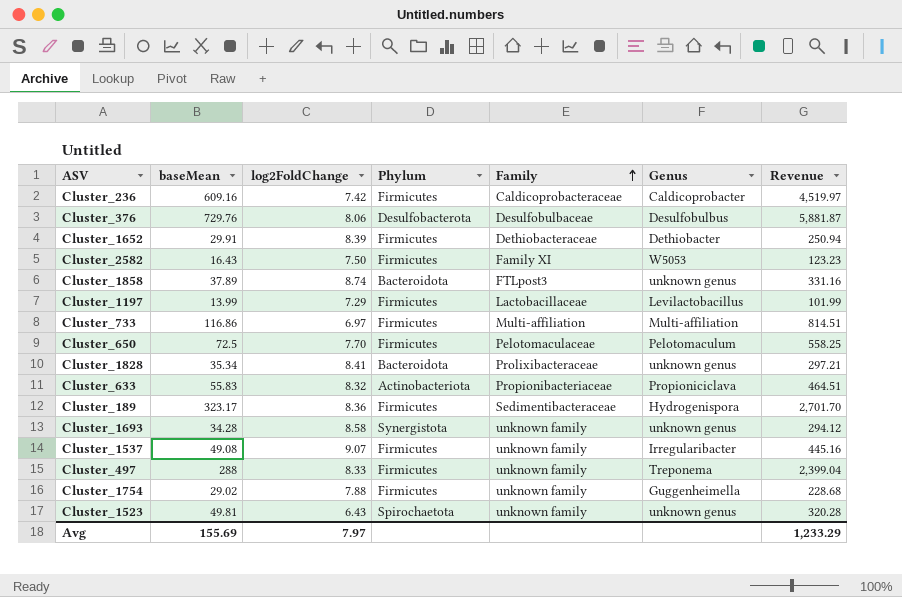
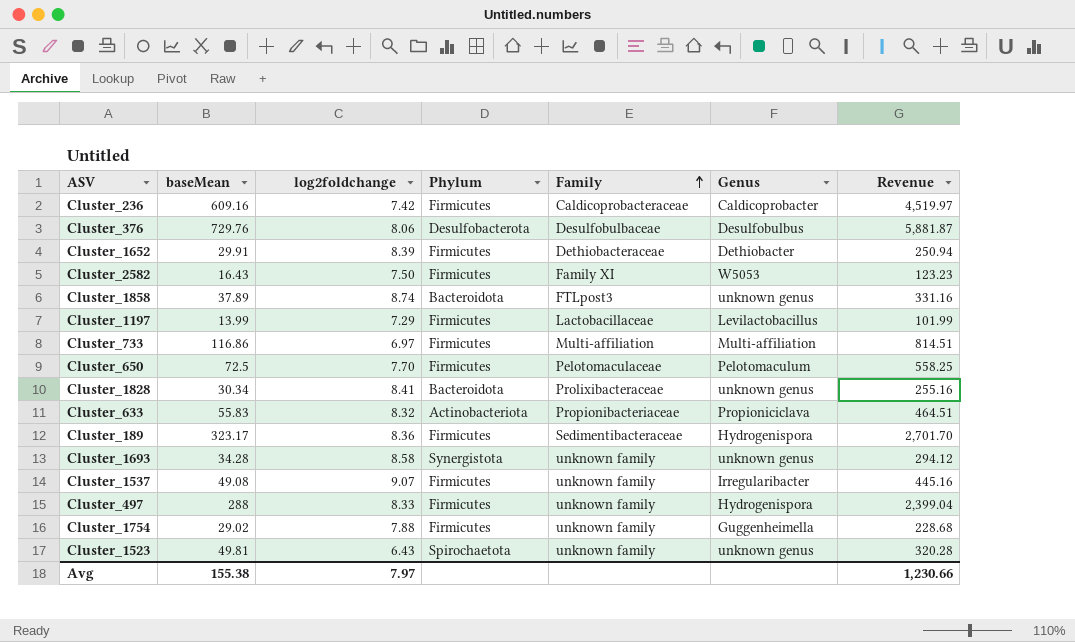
column name: log2FoldChange -> log2foldchange
Cluster_1828 | baseMean: 35.34 -> 30.34
Cluster_1828 | Revenue: 297.21 -> 255.16
Cluster_497 | Genus: Treponema -> Hydrogenispora
Avg | baseMean: 155.69 -> 155.38
Avg | Revenue: 1,233.29 -> 1,230.66

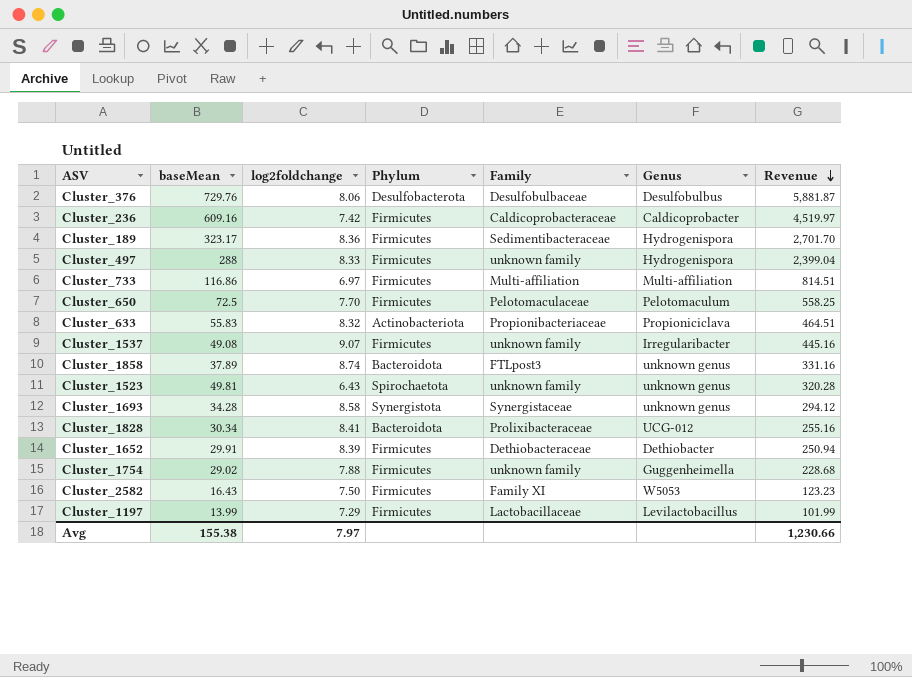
row order: Family ascending -> Revenue descending
Cluster_1693 | Family: unknown family -> Synergistaceae
Cluster_1828 | Genus: unknown genus -> UCG-012

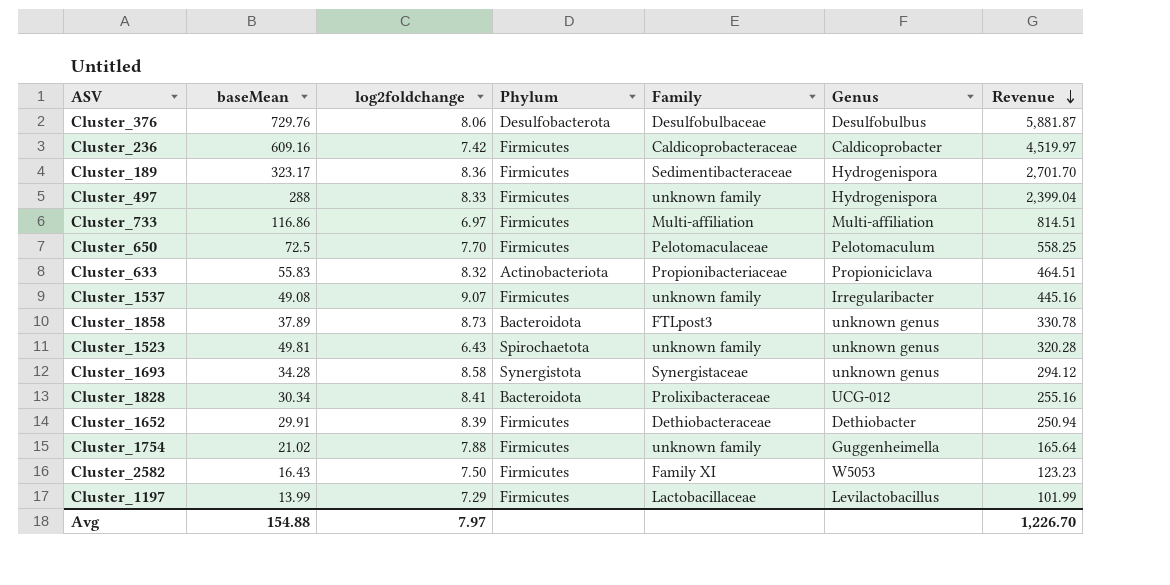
Cluster_1858 | log2foldchange: 8.74 -> 8.73
Cluster_1858 | Revenue: 331.16 -> 330.78
Cluster_1754 | baseMean: 29.02 -> 21.02
Cluster_1754 | Revenue: 228.68 -> 165.64
Avg | baseMean: 155.38 -> 154.88
Avg | Revenue: 1,230.66 -> 1,226.70

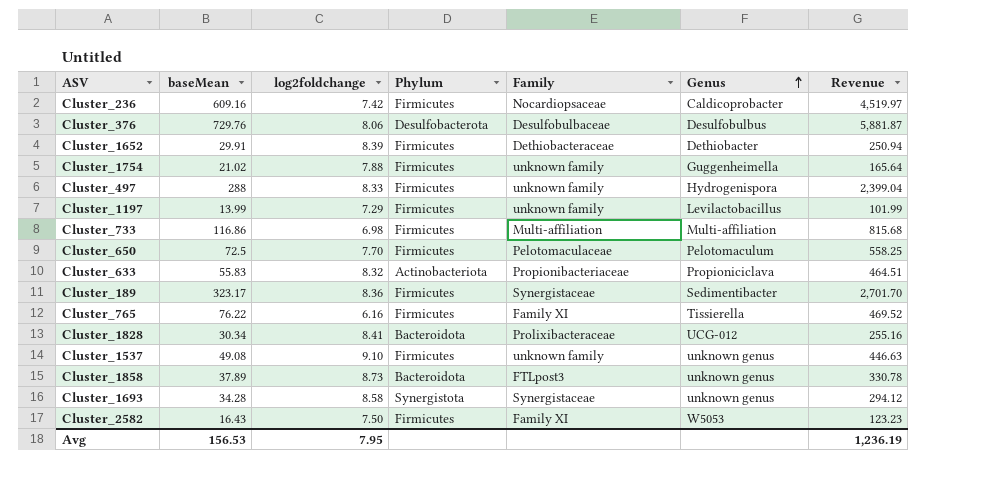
row order: Revenue descending -> Genus ascending
row Cluster_1523: 49.81 | 6.43 | Spirochaetota | unknown family | unknown genus | 320.28 -> none
Cluster_236 | Family: Caldicoprobacteraceae -> Nocardiopsaceae
Cluster_1197 | Family: Lactobacillaceae -> unknown family
Cluster_733 | log2foldchange: 6.97 -> 6.98
Cluster_733 | Revenue: 814.51 -> 815.68
Cluster_189 | Family: Sedimentibacteraceae -> Synergistaceae
Cluster_189 | Genus: Hydrogenispora -> Sedimentibacter
row Cluster_765: none -> 76.22 | 6.16 | Firmicutes | Family XI | Tissierella | 469.52
Cluster_1537 | log2foldchange: 9.07 -> 9.10
Cluster_1537 | Genus: Irregularibacter -> unknown genus
Cluster_1537 | Revenue: 445.16 -> 446.63
Avg | baseMean: 154.88 -> 156.53
Avg | log2foldchange: 7.97 -> 7.95
Avg | Revenue: 1,226.70 -> 1,236.19

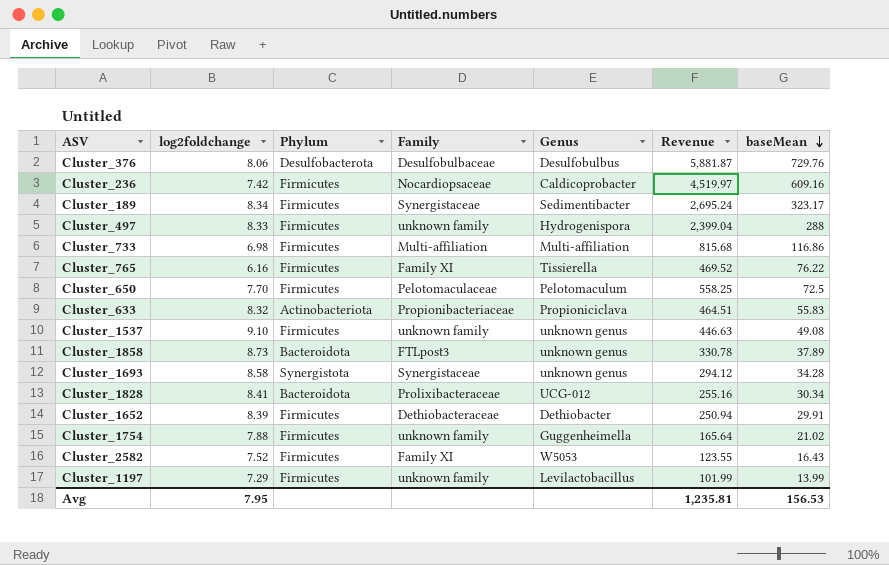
row order: Genus ascending -> baseMean descending
column baseMean | position: 2 -> 7
Cluster_189 | log2foldchange: 8.36 -> 8.34
Cluster_189 | Revenue: 2,701.70 -> 2,695.24
Cluster_2582 | log2foldchange: 7.50 -> 7.52
Cluster_2582 | Revenue: 123.23 -> 123.55
Avg | Revenue: 1,236.19 -> 1,235.81

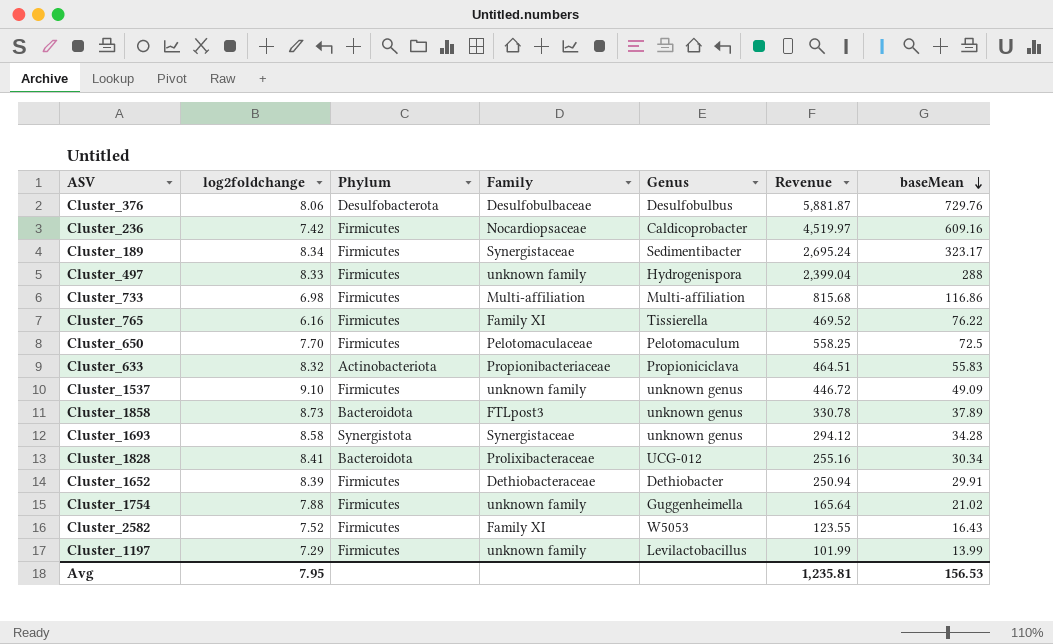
Cluster_1537 | Revenue: 446.63 -> 446.72
Cluster_1537 | baseMean: 49.08 -> 49.09

